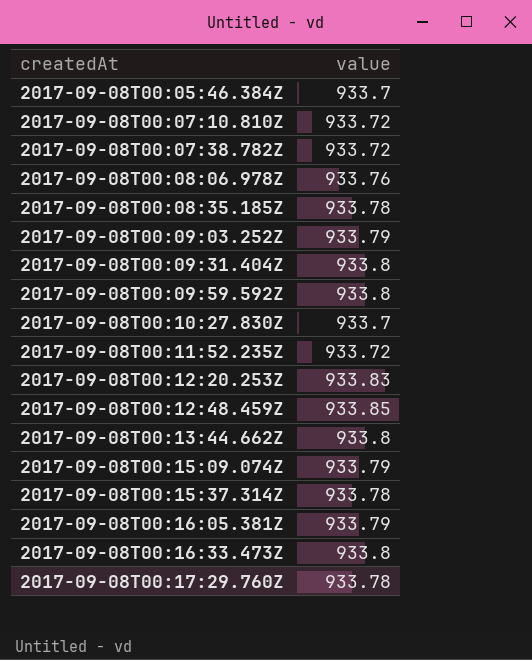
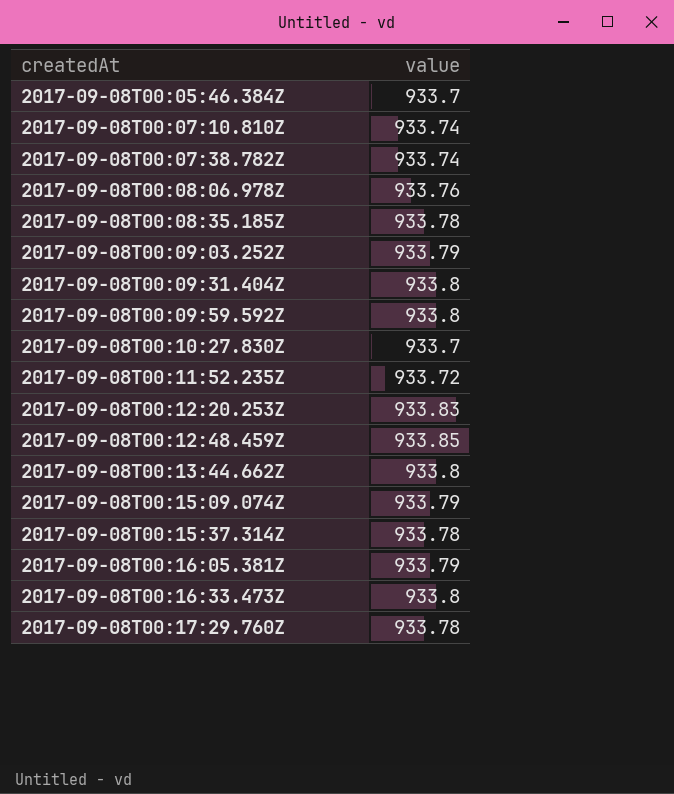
2017-09-08T00:07:10.810Z | value: 933.72 -> 933.74
2017-09-08T00:07:38.782Z | value: 933.72 -> 933.74

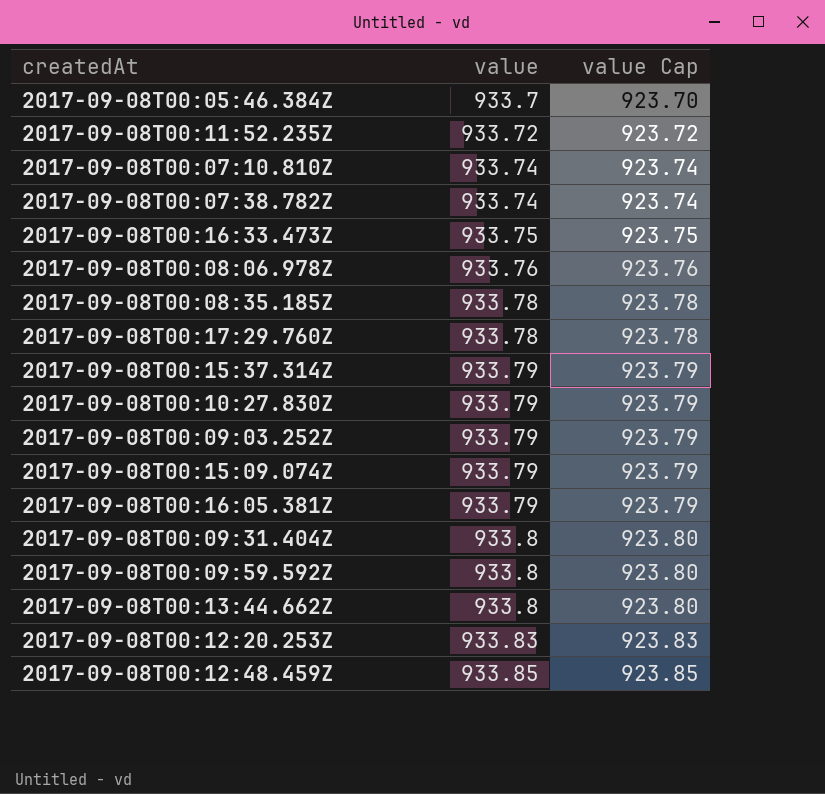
row order: createdAt ascending -> value ascending
column value Cap | formula: none -> [value] - 10
2017-09-08T00:16:33.473Z | value: 933.8 -> 933.75
2017-09-08T00:15:37.314Z | value: 933.78 -> 933.79
2017-09-08T00:10:27.830Z | value: 933.7 -> 933.79

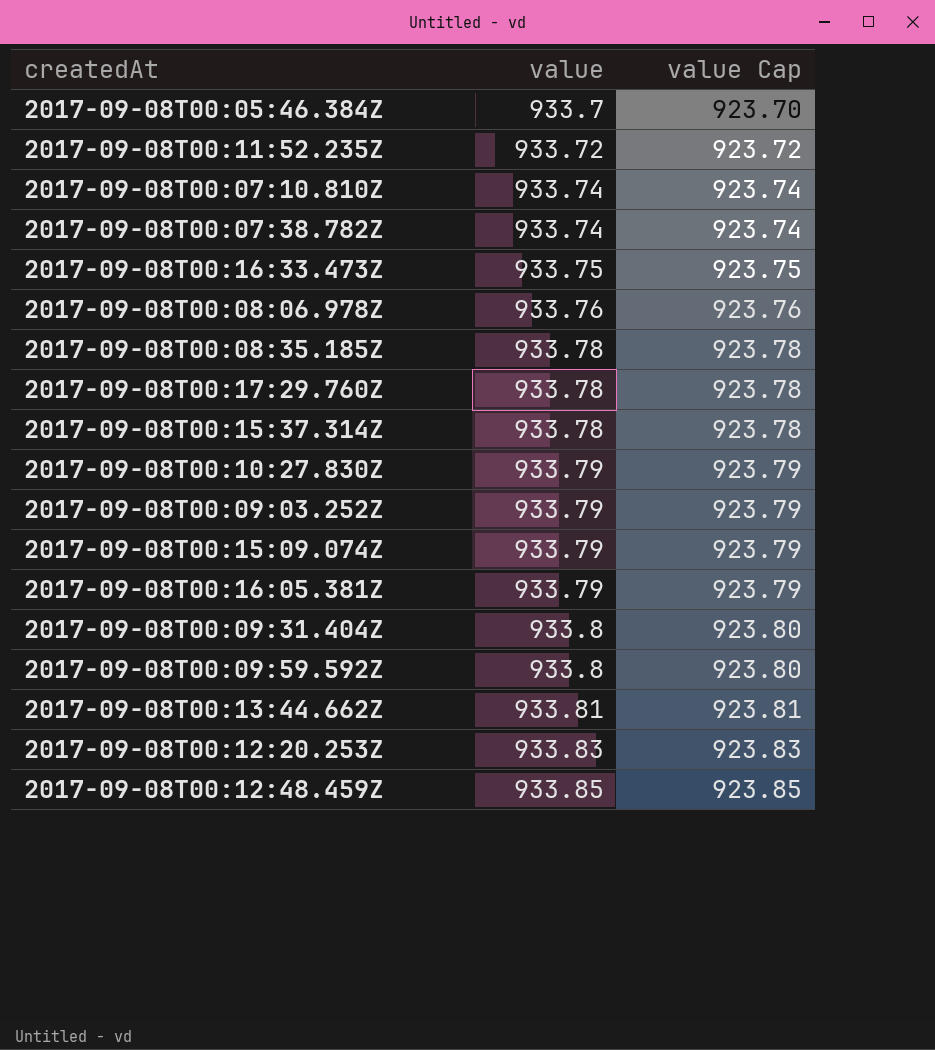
2017-09-08T00:15:37.314Z | value: 933.79 -> 933.78
2017-09-08T00:15:37.314Z | value Cap: 923.79 -> 923.78
2017-09-08T00:13:44.662Z | value: 933.8 -> 933.81
2017-09-08T00:13:44.662Z | value Cap: 923.80 -> 923.81

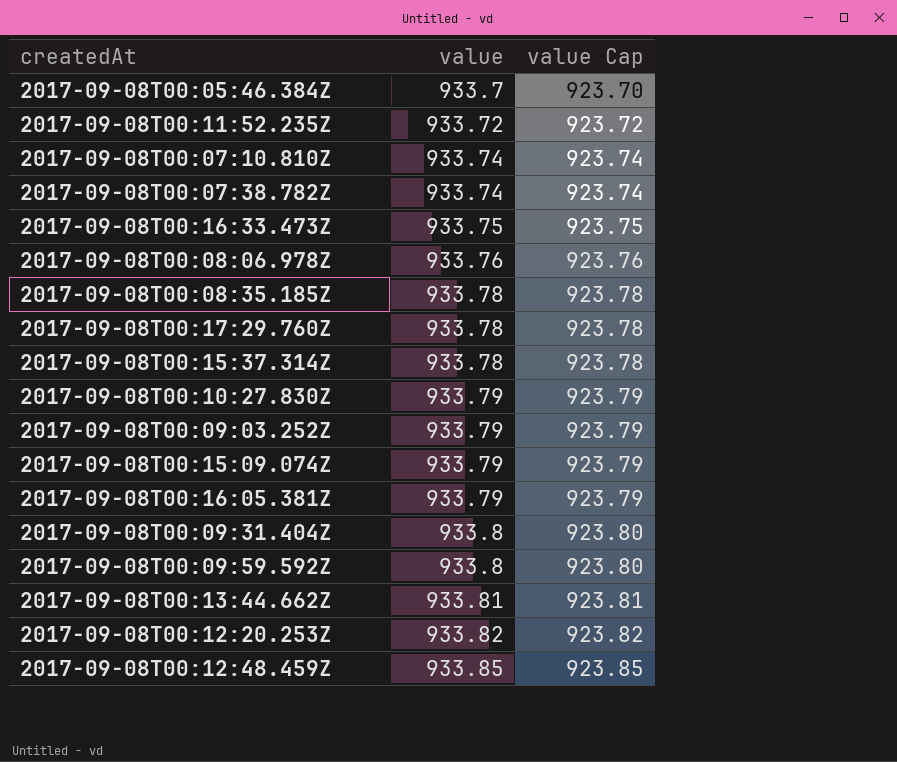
2017-09-08T00:12:20.253Z | value: 933.83 -> 933.82
2017-09-08T00:12:20.253Z | value Cap: 923.83 -> 923.82

